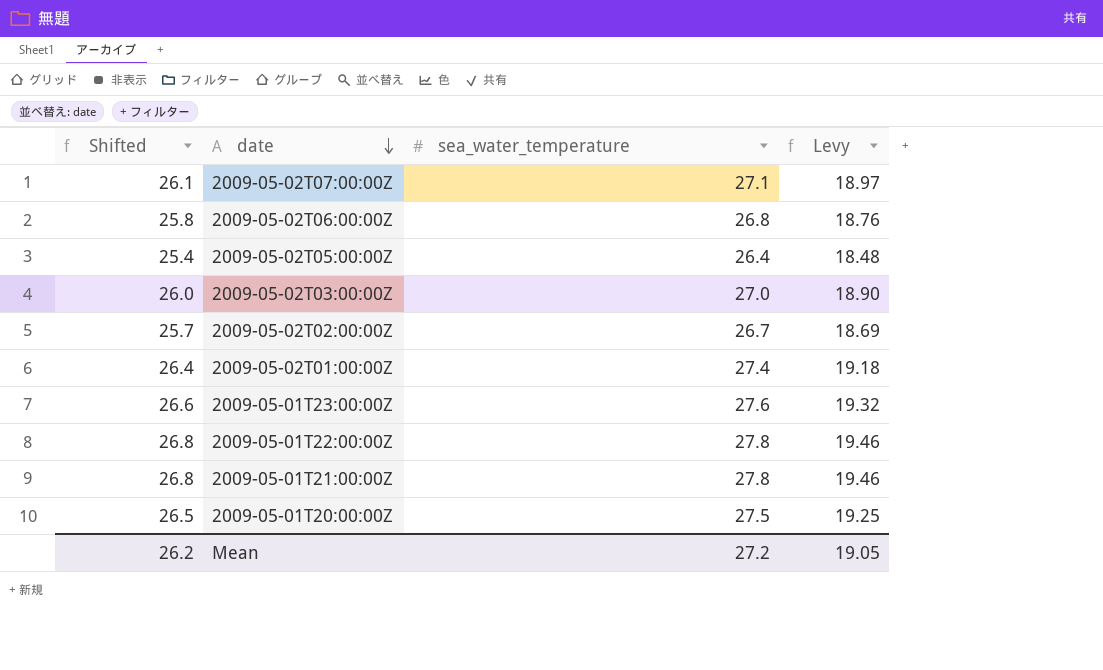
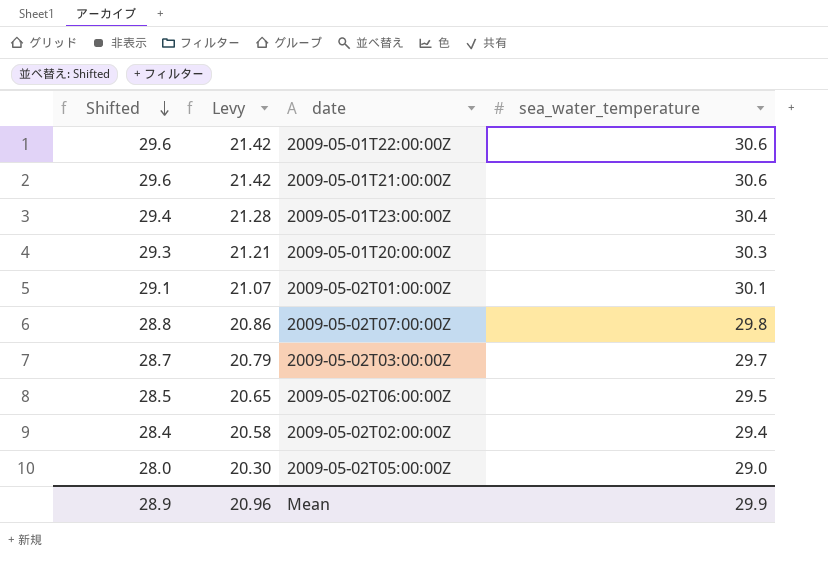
row order: date descending -> Shifted descending
column Levy | position: 4 -> 2
2009-05-01T22:00:00Z | Shifted: 26.8 -> 29.6
2009-05-01T22:00:00Z | Levy: 19.46 -> 21.42
2009-05-01T22:00:00Z | sea_water_temperature: 27.8 -> 30.6
2009-05-01T21:00:00Z | Shifted: 26.8 -> 29.6
2009-05-01T21:00:00Z | Levy: 19.46 -> 21.42
2009-05-01T21:00:00Z | sea_water_temperature: 27.8 -> 30.6
2009-05-01T23:00:00Z | Shifted: 26.6 -> 29.4
2009-05-01T23:00:00Z | Levy: 19.32 -> 21.28
2009-05-01T23:00:00Z | sea_water_temperature: 27.6 -> 30.4
2009-05-01T20:00:00Z | Shifted: 26.5 -> 29.3
2009-05-01T20:00:00Z | Levy: 19.25 -> 21.21
2009-05-01T20:00:00Z | sea_water_temperature: 27.5 -> 30.3
2009-05-02T01:00:00Z | Shifted: 26.4 -> 29.1
2009-05-02T01:00:00Z | Levy: 19.18 -> 21.07
2009-05-02T01:00:00Z | sea_water_temperature: 27.4 -> 30.1
2009-05-02T07:00:00Z | Shifted: 26.1 -> 28.8
2009-05-02T07:00:00Z | Levy: 18.97 -> 20.86
2009-05-02T07:00:00Z | sea_water_temperature: 27.1 -> 29.8
2009-05-02T03:00:00Z | Shifted: 26.0 -> 28.7
2009-05-02T03:00:00Z | Levy: 18.90 -> 20.79
2009-05-02T03:00:00Z | sea_water_temperature: 27.0 -> 29.7
2009-05-02T06:00:00Z | Shifted: 25.8 -> 28.5
2009-05-02T06:00:00Z | Levy: 18.76 -> 20.65
2009-05-02T06:00:00Z | sea_water_temperature: 26.8 -> 29.5
2009-05-02T02:00:00Z | Shifted: 25.7 -> 28.4
2009-05-02T02:00:00Z | Levy: 18.69 -> 20.58
2009-05-02T02:00:00Z | sea_water_temperature: 26.7 -> 29.4
2009-05-02T05:00:00Z | Shifted: 25.4 -> 28.0
2009-05-02T05:00:00Z | Levy: 18.48 -> 20.30
2009-05-02T05:00:00Z | sea_water_temperature: 26.4 -> 29.0
Mean | Shifted: 26.2 -> 28.9
Mean | Levy: 19.05 -> 20.96
Mean | sea_water_temperature: 27.2 -> 29.9

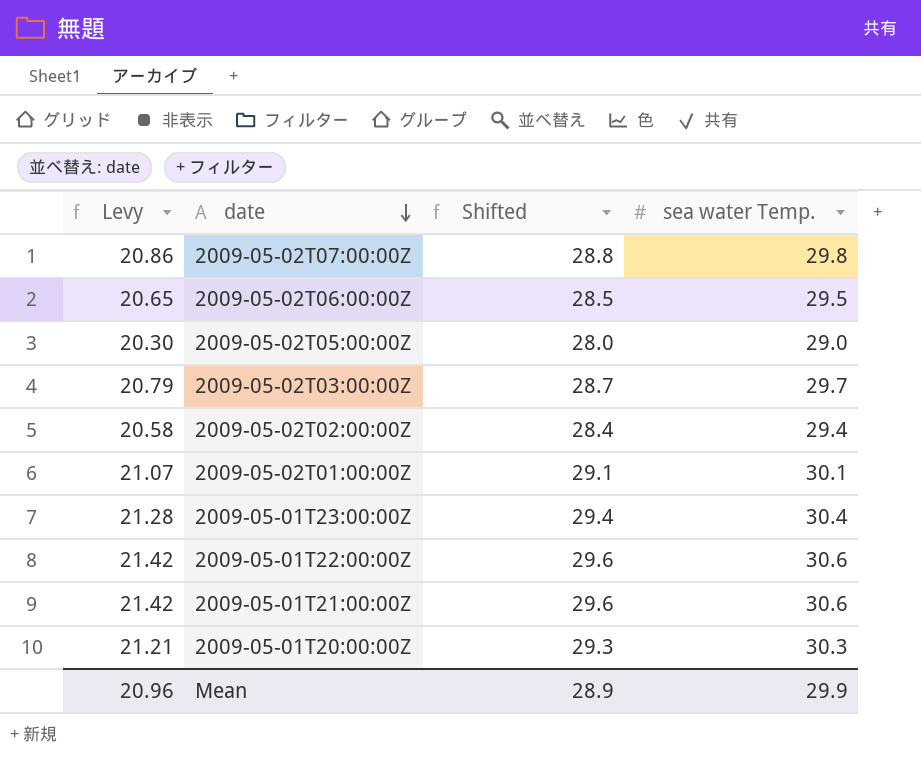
row order: Shifted descending -> date descending
column Shifted | position: 1 -> 3
column name: sea_water_temperature -> sea water Temp.

